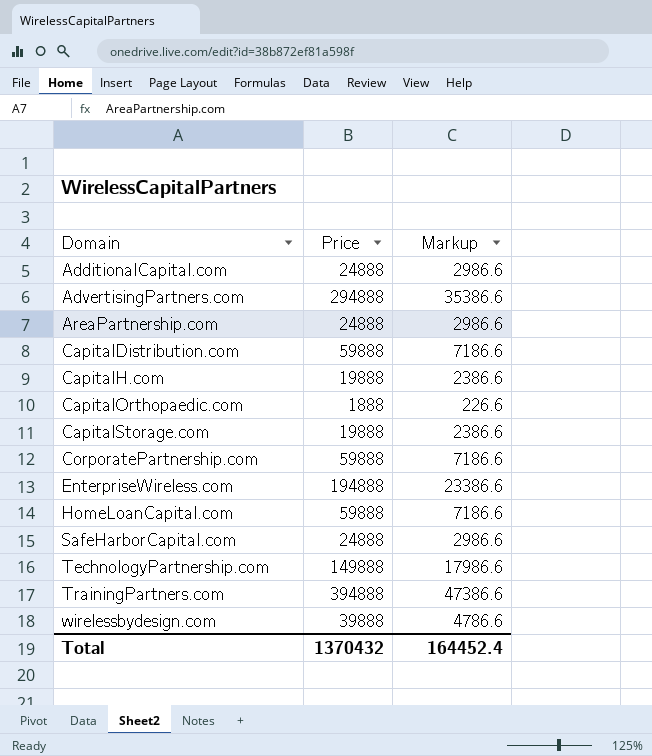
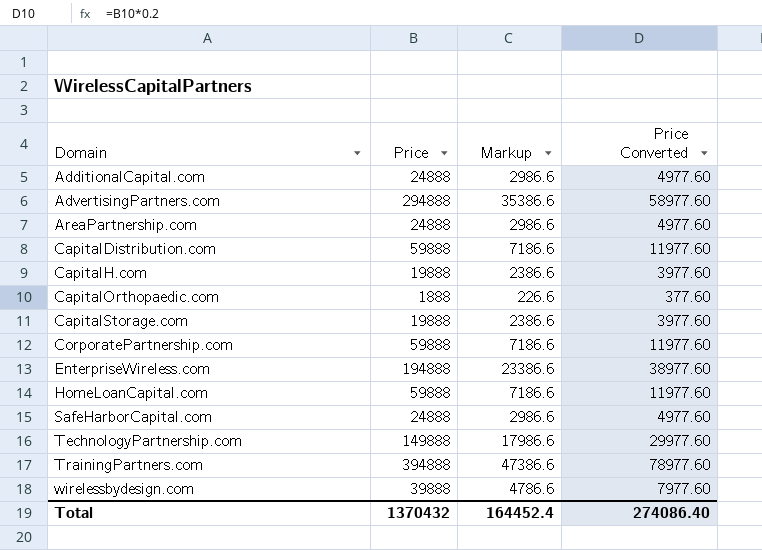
column Price Converted | formula: none -> [Price] * 0.2

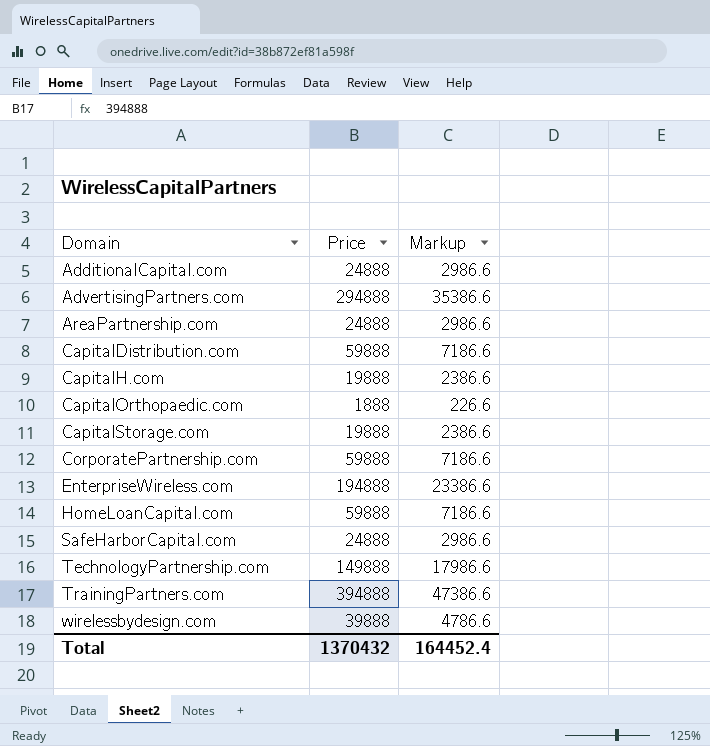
column Price Converted | formula: [Price] * 0.2 -> none

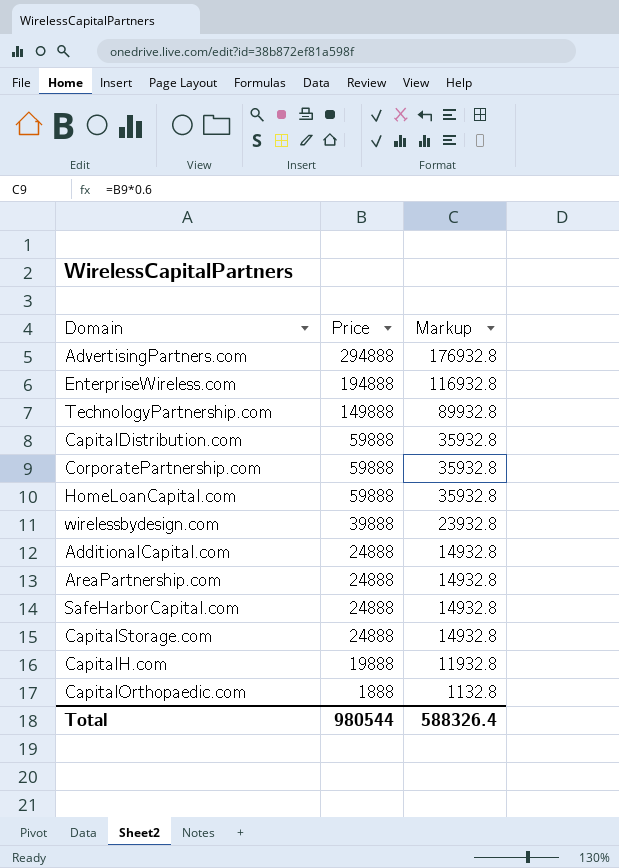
row order: Domain ascending -> Price descending
column Markup | formula: [Price] * 0.12 -> [Price] * 0.6
row TrainingPartners.com: 394888 | 47386.6 -> none
CapitalStorage.com | Price: 19888 -> 24888
Total | Price: 1370432 -> 980544
Total | Markup: 164452.4 -> 588326.4

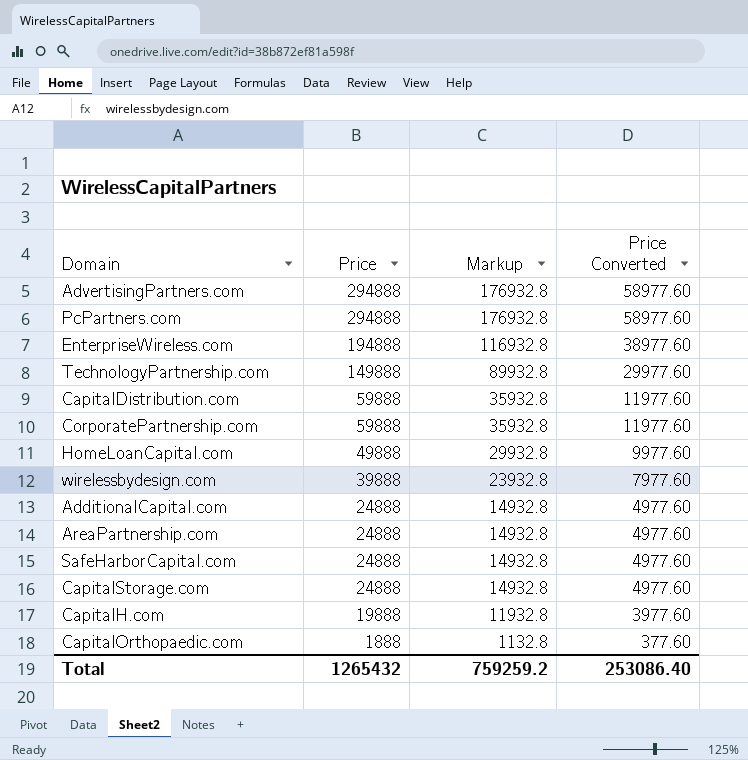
column Price Converted | formula: none -> [Price] * 0.2
row PcPartners.com: none -> 294888 | 176932.8 | 58977.60
HomeLoanCapital.com | Price: 59888 -> 49888
HomeLoanCapital.com | Markup: 35932.8 -> 29932.8
Total | Price: 980544 -> 1265432
Total | Markup: 588326.4 -> 759259.2

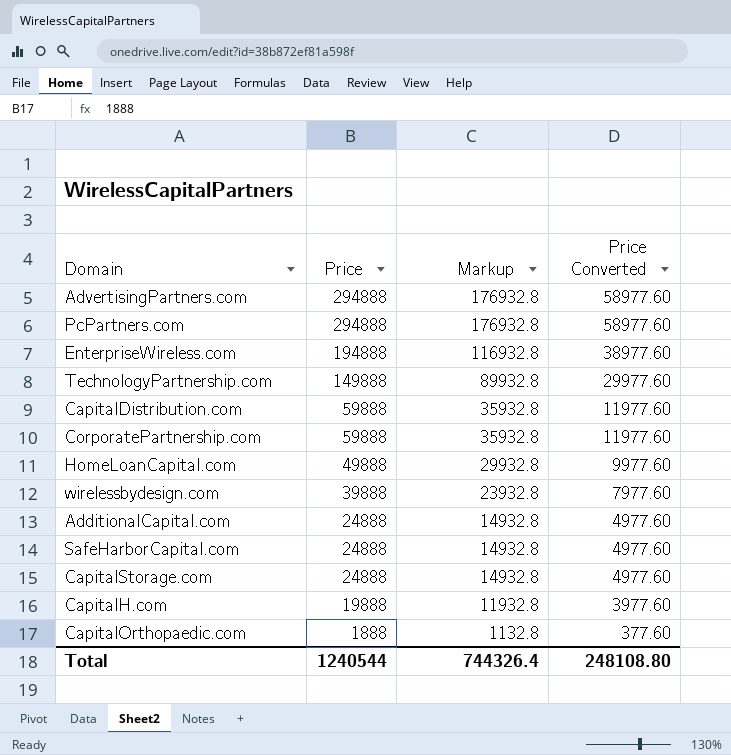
row AreaPartnership.com: 24888 | 14932.8 | 4977.60 -> none
Total | Price: 1265432 -> 1240544
Total | Markup: 759259.2 -> 744326.4
Total | Price Converted: 253086.40 -> 248108.80

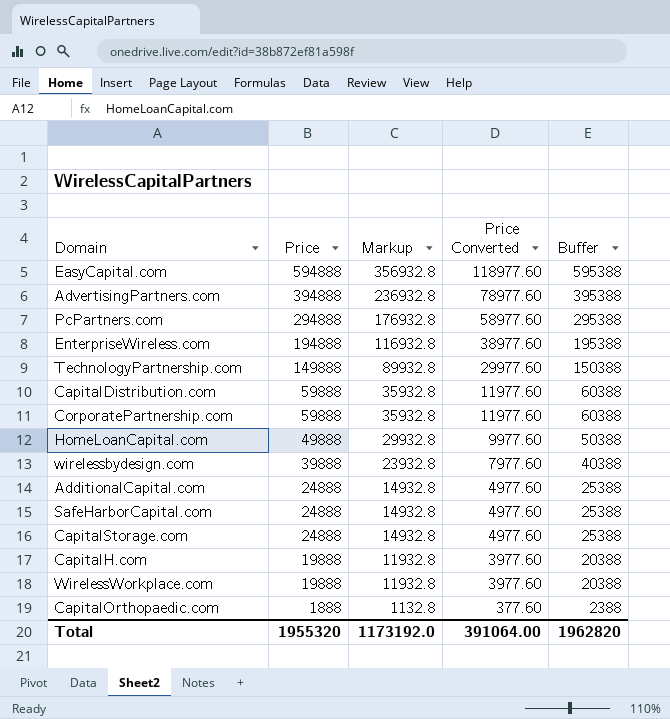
column Buffer | formula: none -> [Price] + 500
row EasyCapital.com: none -> 594888 | 356932.8 | 118977.60 | 595388
AdvertisingPartners.com | Price: 294888 -> 394888
AdvertisingPartners.com | Markup: 176932.8 -> 236932.8
AdvertisingPartners.com | Price Converted: 58977.60 -> 78977.60
row WirelessWorkplace.com: none -> 19888 | 11932.8 | 3977.60 | 20388
Total | Price: 1240544 -> 1955320
Total | Markup: 744326.4 -> 1173192.0
Total | Price Converted: 248108.80 -> 391064.00

